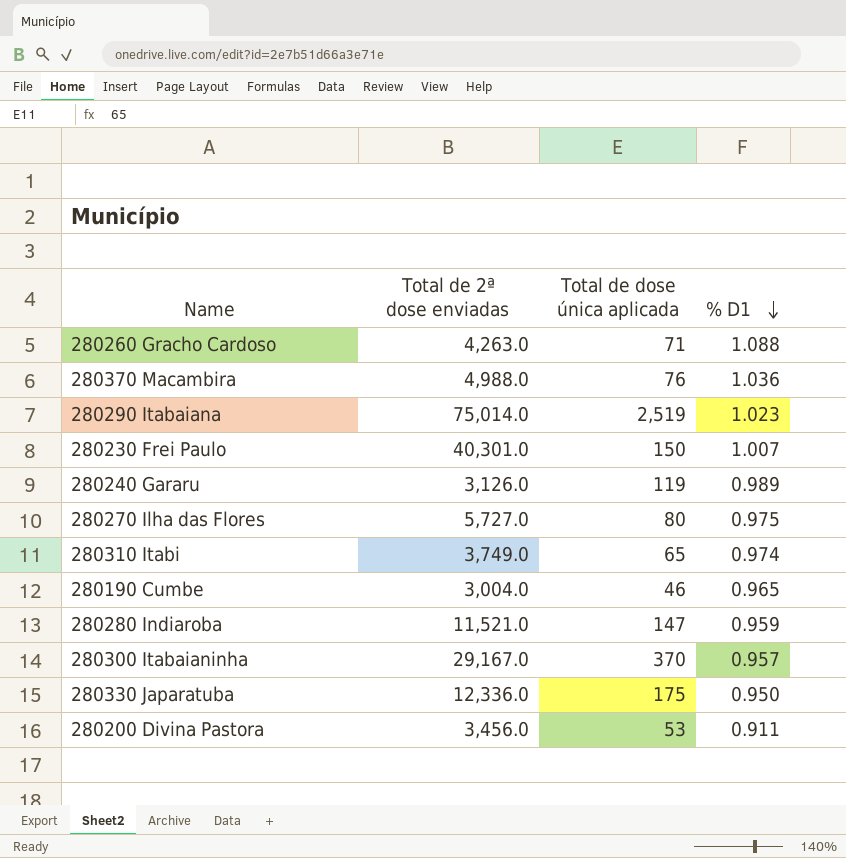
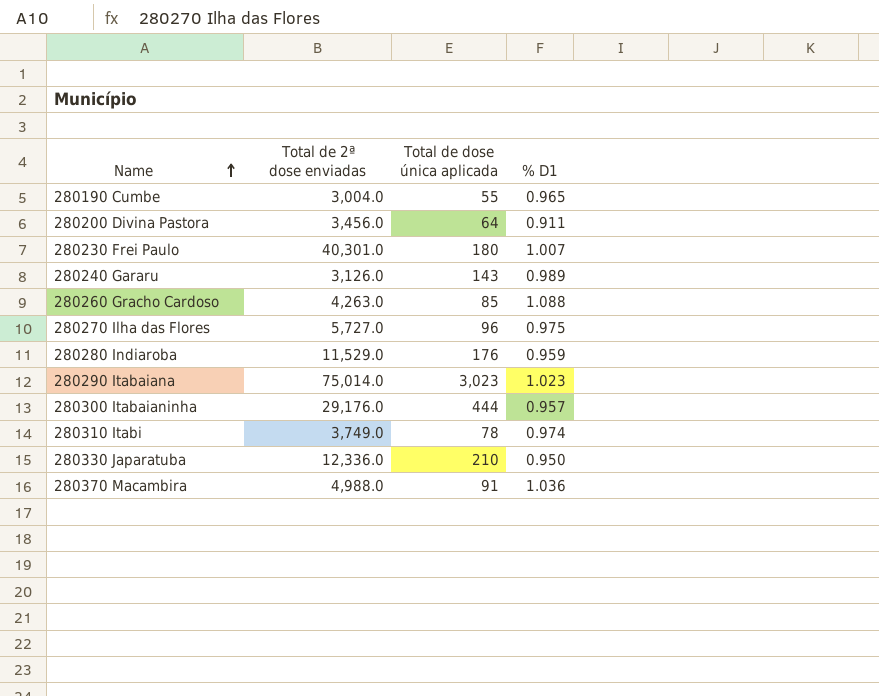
row order: % D1 descending -> Name ascending
280190 Cumbe | Total de dose única aplicada: 46 -> 55
280200 Divina Pastora | Total de dose única aplicada: 53 -> 64
280230 Frei Paulo | Total de dose única aplicada: 150 -> 180
280240 Gararu | Total de dose única aplicada: 119 -> 143
280260 Gracho Cardoso | Total de dose única aplicada: 71 -> 85
280270 Ilha das Flores | Total de dose única aplicada: 80 -> 96
280280 Indiaroba | Total de 2ª dose enviadas: 11,521.0 -> 11,529.0
280280 Indiaroba | Total de dose única aplicada: 147 -> 176
280290 Itabaiana | Total de dose única aplicada: 2,519 -> 3,023
280300 Itabaianinha | Total de 2ª dose enviadas: 29,167.0 -> 29,176.0
280300 Itabaianinha | Total de dose única aplicada: 370 -> 444
280310 Itabi | Total de dose única aplicada: 65 -> 78
280330 Japaratuba | Total de dose única aplicada: 175 -> 210
280370 Macambira | Total de dose única aplicada: 76 -> 91

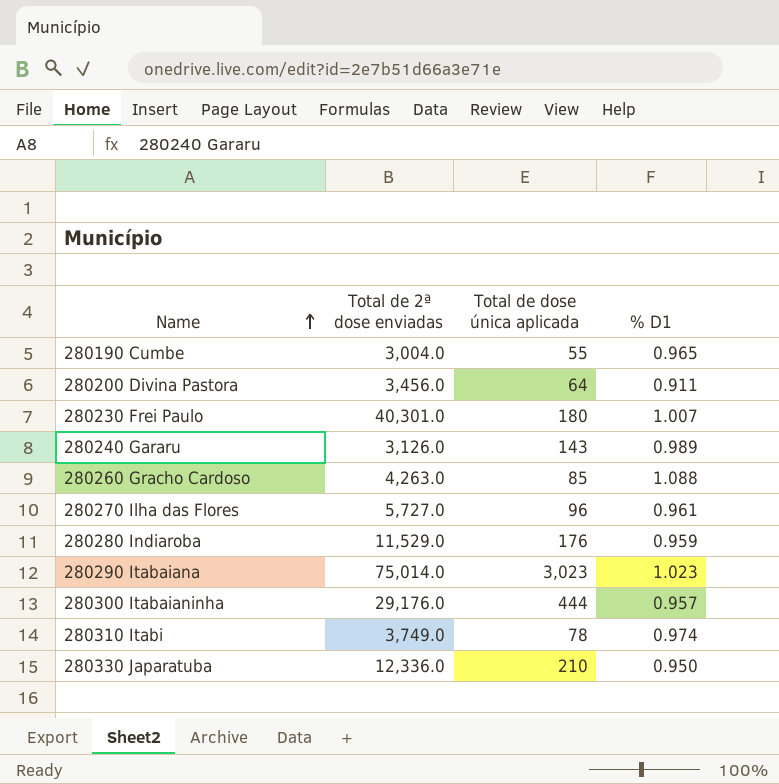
row 280370 Macambira: 4,988.0 | 91 | 1.036 -> none
280270 Ilha das Flores | % D1: 0.975 -> 0.961

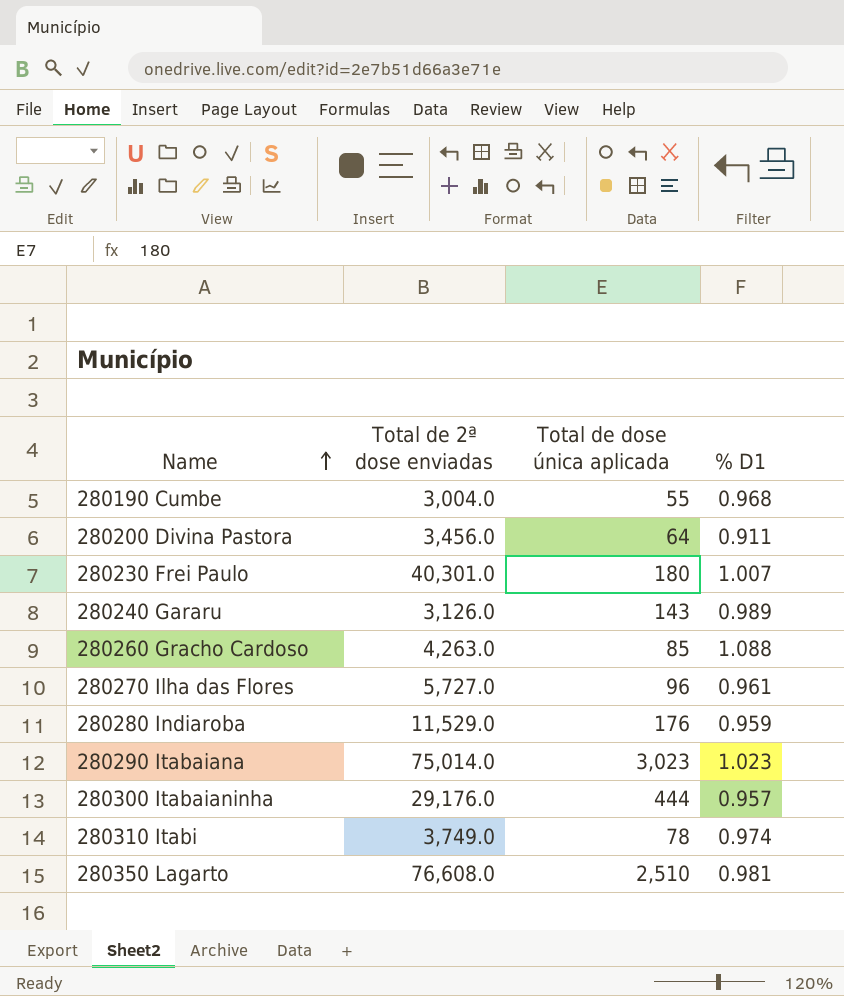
row 280330 Japaratuba: 12,336.0 | 210 | 0.950 -> none
280190 Cumbe | % D1: 0.965 -> 0.968
row 280350 Lagarto: none -> 76,608.0 | 2,510 | 0.981

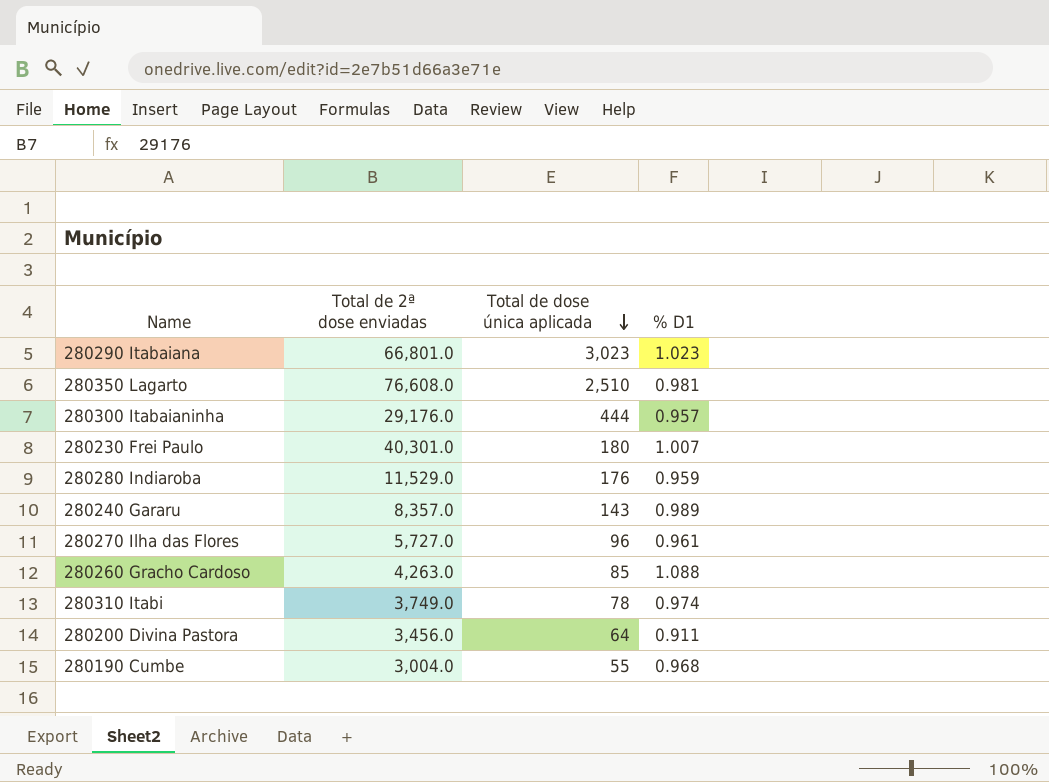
row order: Name ascending -> Total de dose única aplicada descending
280290 Itabaiana | Total de 2ª dose enviadas: 75,014.0 -> 66,801.0
280240 Gararu | Total de 2ª dose enviadas: 3,126.0 -> 8,357.0

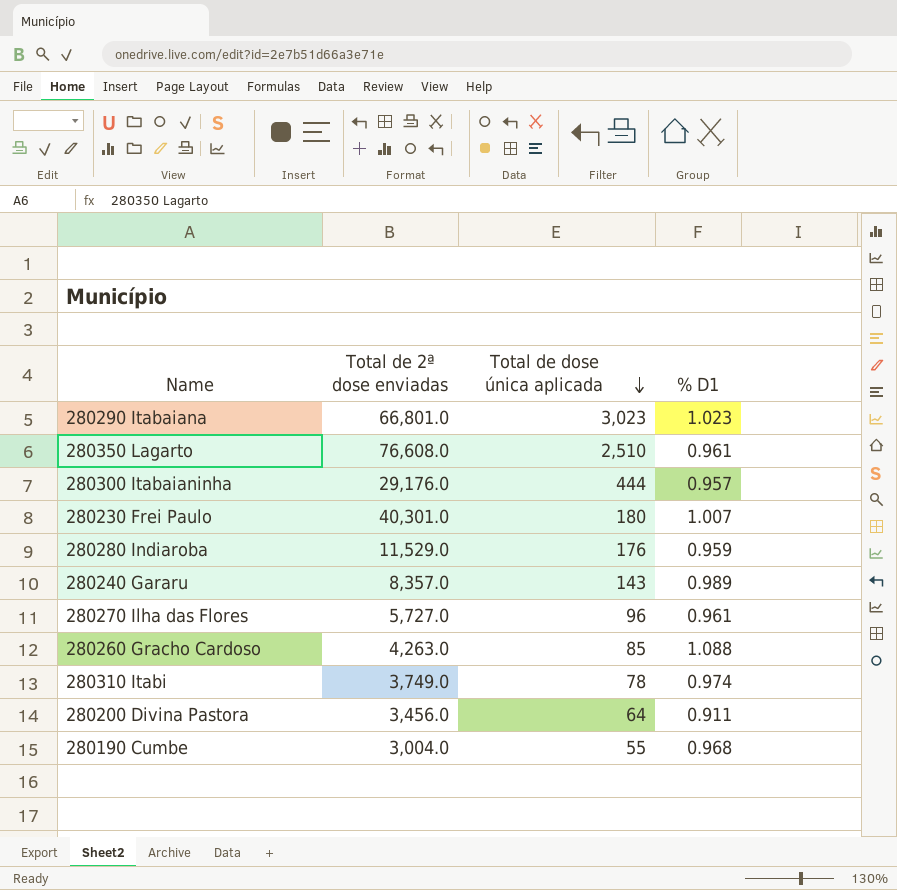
280350 Lagarto | % D1: 0.981 -> 0.961

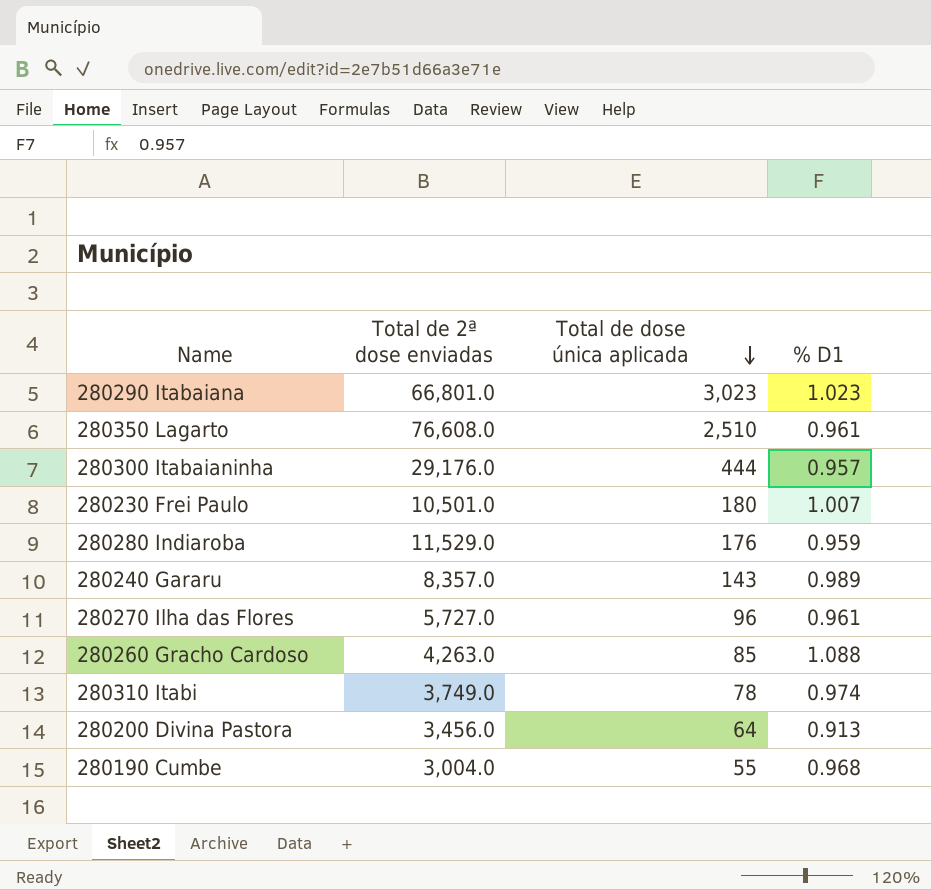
280230 Frei Paulo | Total de 2ª dose enviadas: 40,301.0 -> 10,501.0
280200 Divina Pastora | % D1: 0.911 -> 0.913

